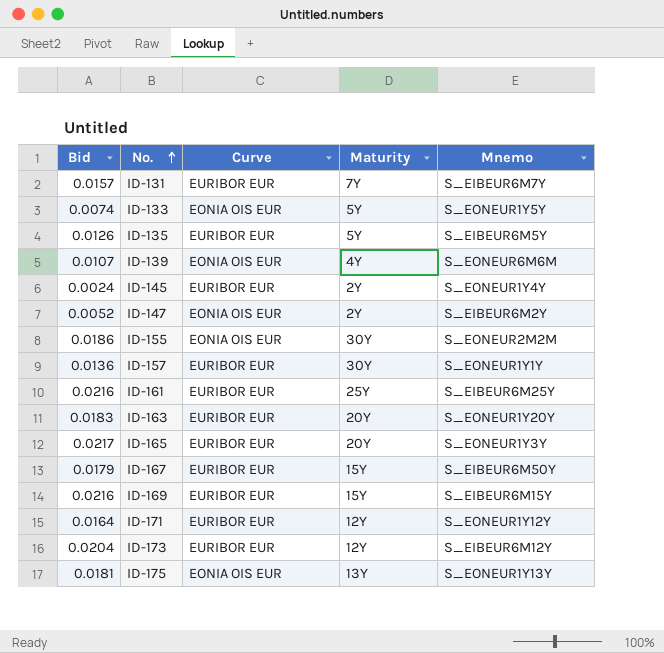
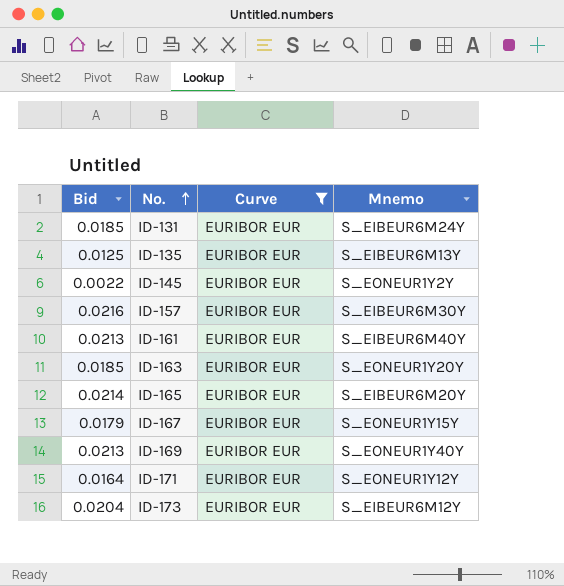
filter: none -> Curve = EURIBOR EUR
column Maturity | position: 4 -> none
ID-131 | Bid: 0.0157 -> 0.0185
ID-131 | Mnemo: S_EIBEUR6M7Y -> S_EIBEUR6M24Y
ID-135 | Bid: 0.0126 -> 0.0125
ID-135 | Mnemo: S_EIBEUR6M5Y -> S_EIBEUR6M13Y
ID-145 | Bid: 0.0024 -> 0.0022
ID-145 | Mnemo: S_EONEUR1Y4Y -> S_EONEUR1Y2Y
ID-157 | Bid: 0.0136 -> 0.0216
ID-157 | Mnemo: S_EONEUR1Y1Y -> S_EIBEUR6M30Y
ID-161 | Bid: 0.0216 -> 0.0213
ID-161 | Mnemo: S_EIBEUR6M25Y -> S_EIBEUR6M40Y
ID-163 | Bid: 0.0183 -> 0.0185
ID-165 | Bid: 0.0217 -> 0.0214
ID-165 | Mnemo: S_EONEUR1Y3Y -> S_EIBEUR6M20Y
ID-167 | Mnemo: S_EIBEUR6M50Y -> S_EONEUR1Y15Y
ID-169 | Bid: 0.0216 -> 0.0213
ID-169 | Mnemo: S_EIBEUR6M15Y -> S_EONEUR1Y40Y

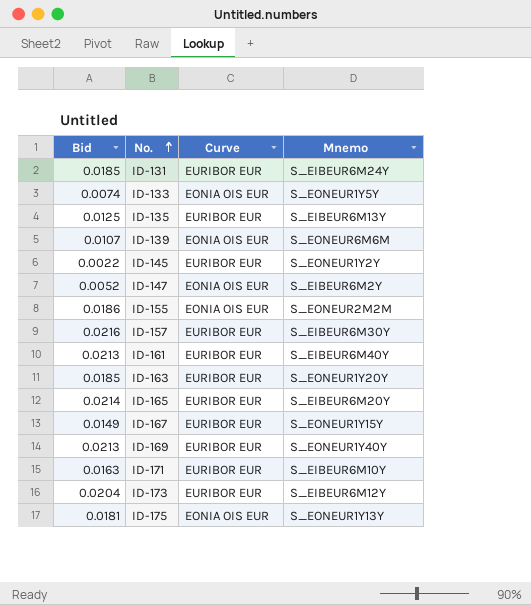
filter: Curve = EURIBOR EUR -> none
ID-167 | Bid: 0.0179 -> 0.0149
ID-171 | Bid: 0.0164 -> 0.0163
ID-171 | Mnemo: S_EONEUR1Y12Y -> S_EIBEUR6M10Y

